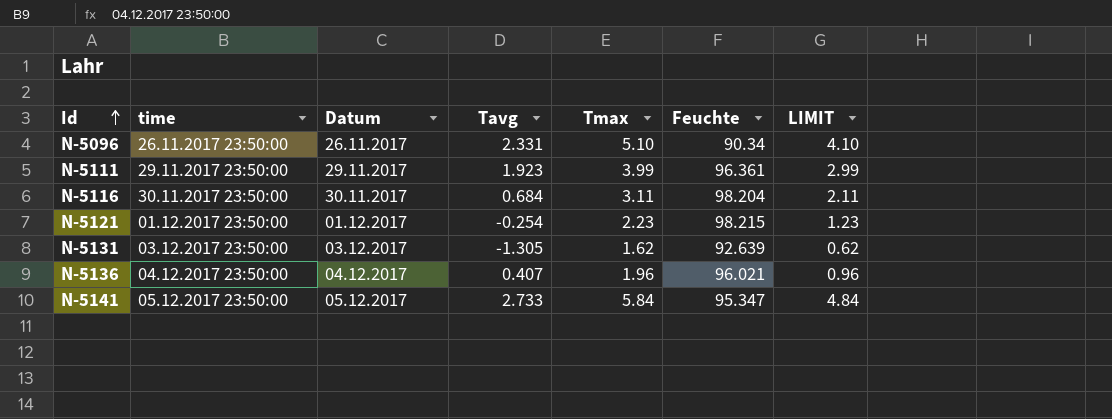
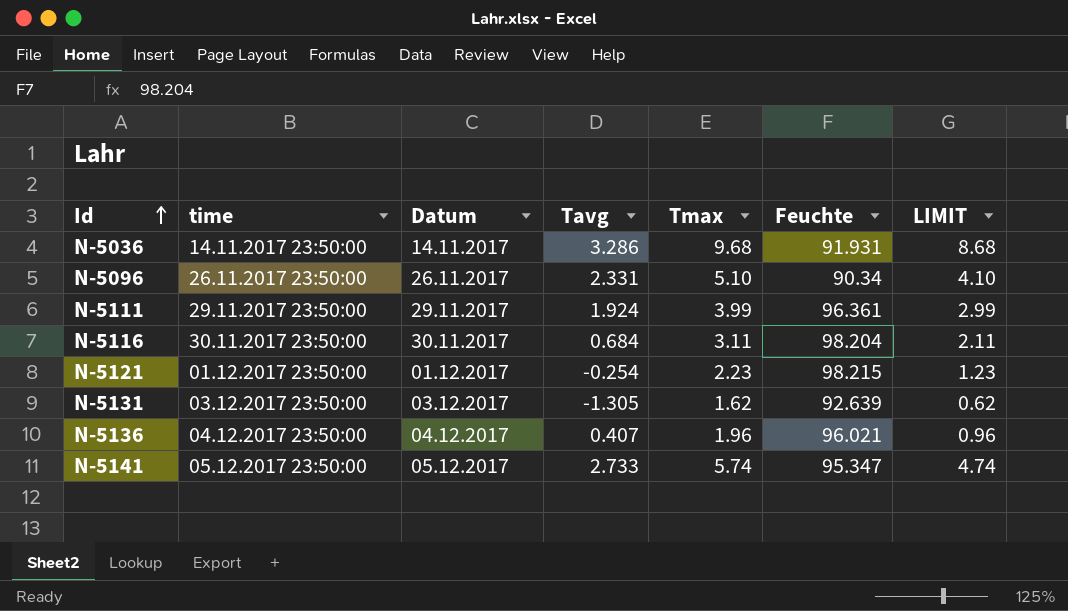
row N-5036: none -> 14.11.2017 23:50:00 | 14.11.2017 | 3.286 | 9.68 | 91.931 | 8.68
N-5111 | Tavg: 1.923 -> 1.924
N-5141 | Tmax: 5.84 -> 5.74
N-5141 | LIMIT: 4.84 -> 4.74

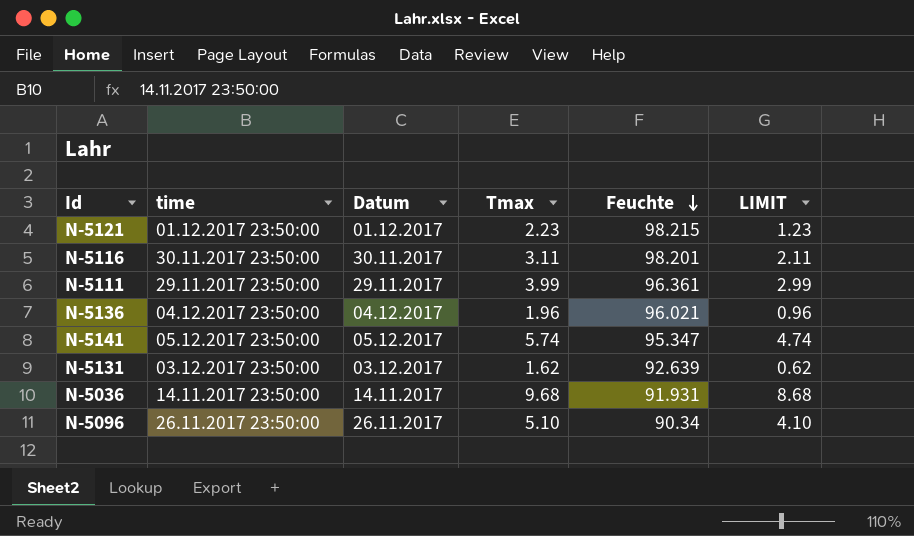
row order: Id ascending -> Feuchte descending
column Tavg | position: 4 -> none
N-5116 | Feuchte: 98.204 -> 98.201

